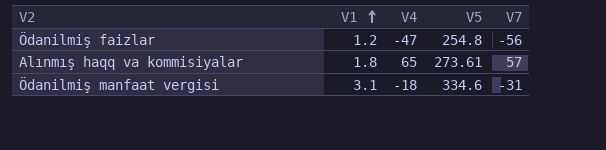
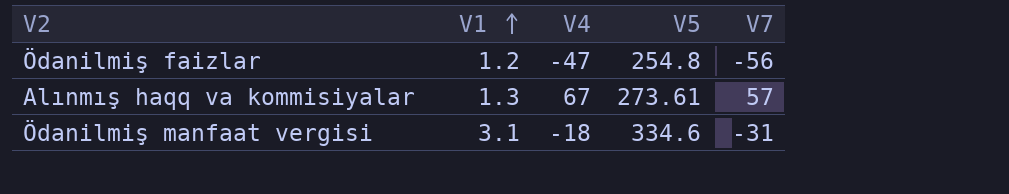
Alınmış haqq va kommisiyalar | V1: 1.8 -> 1.3
Alınmış haqq va kommisiyalar | V4: 65 -> 67

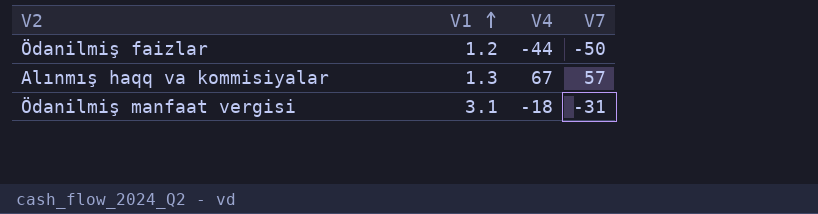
column V5 | position: 4 -> none
Ödanilmiş faizlar | V4: -47 -> -44
Ödanilmiş faizlar | V7: -56 -> -50

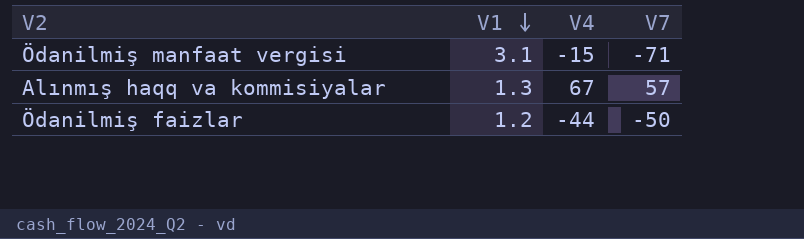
row order: V1 ascending -> V1 descending
Ödanilmiş manfaat vergisi | V4: -18 -> -15
Ödanilmiş manfaat vergisi | V7: -31 -> -71

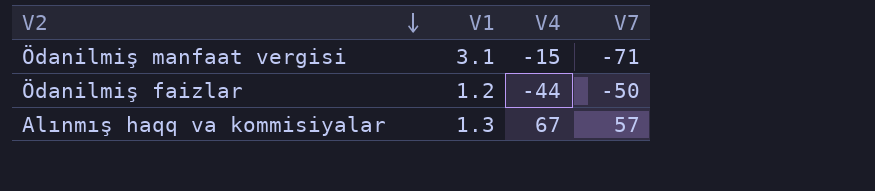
row order: V1 descending -> V2 descending

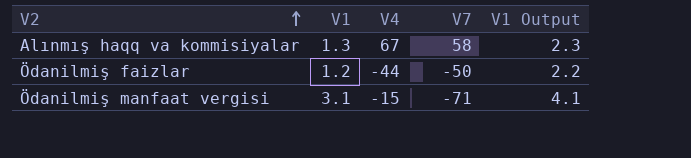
row order: V2 descending -> V2 ascending
column V1 Output | formula: none -> [V1] + 1
Alınmış haqq va kommisiyalar | V7: 57 -> 58

